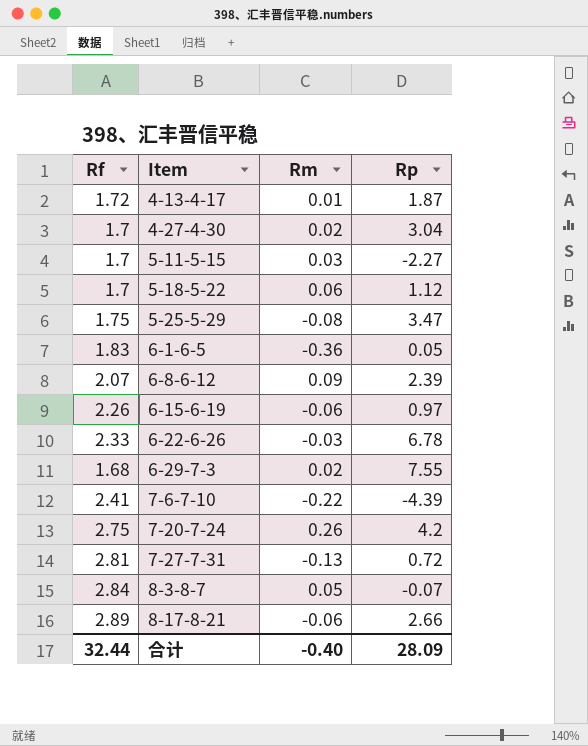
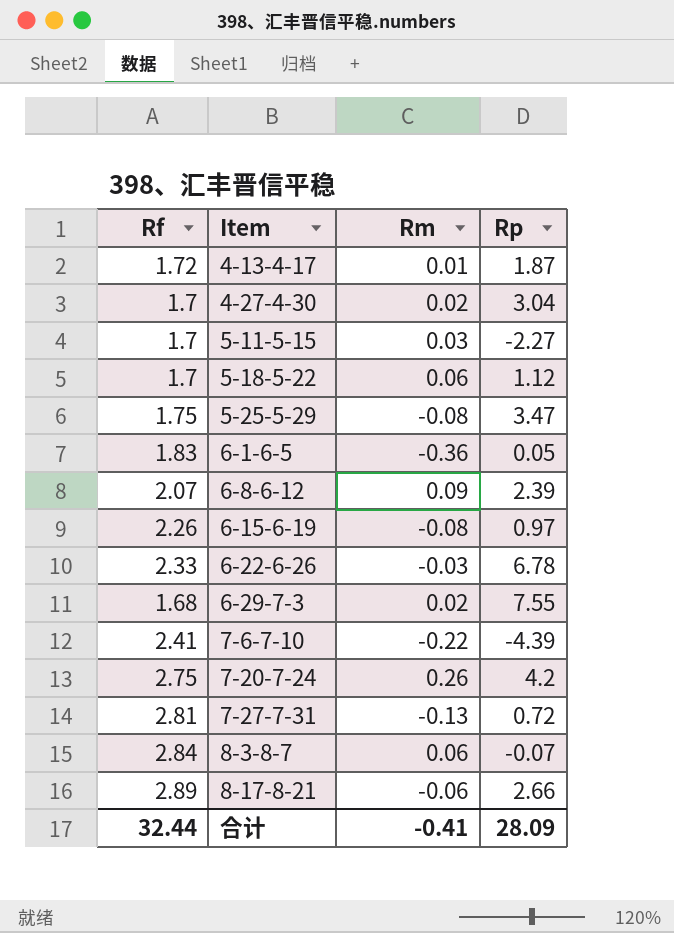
6-15-6-19 | Rm: -0.06 -> -0.08
8-3-8-7 | Rm: 0.05 -> 0.06
合计 | Rm: -0.40 -> -0.41

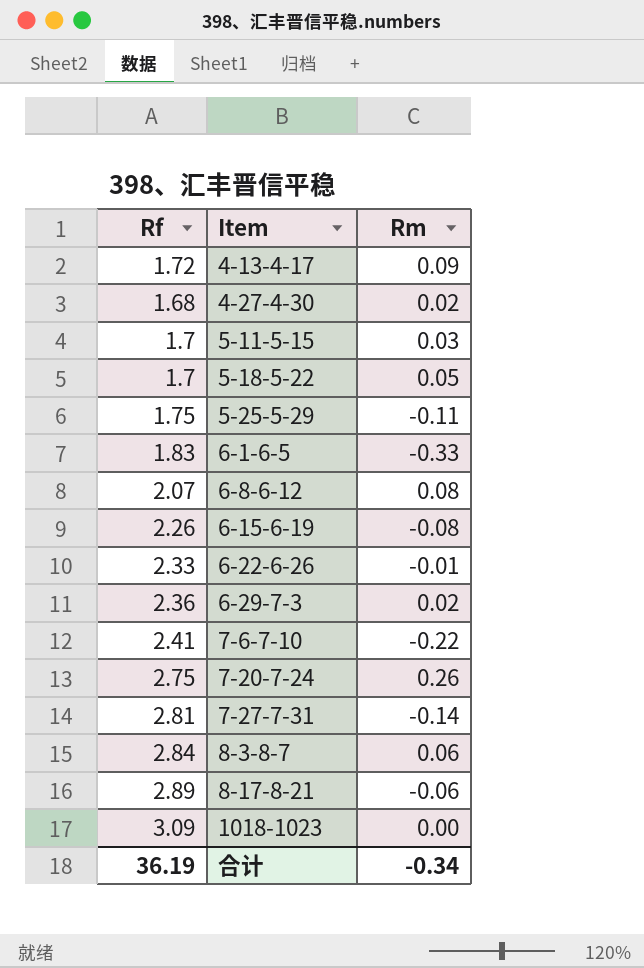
column Rp | position: 4 -> none
4-13-4-17 | Rm: 0.01 -> 0.09
4-27-4-30 | Rf: 1.7 -> 1.68
5-18-5-22 | Rm: 0.06 -> 0.05
5-25-5-29 | Rm: -0.08 -> -0.11
6-1-6-5 | Rm: -0.36 -> -0.33
6-8-6-12 | Rm: 0.09 -> 0.08
6-22-6-26 | Rm: -0.03 -> -0.01
6-29-7-3 | Rf: 1.68 -> 2.36
7-27-7-31 | Rm: -0.13 -> -0.14
row 1018-1023: none -> 3.09 | 0.00
合计 | Rf: 32.44 -> 36.19
合计 | Rm: -0.41 -> -0.34

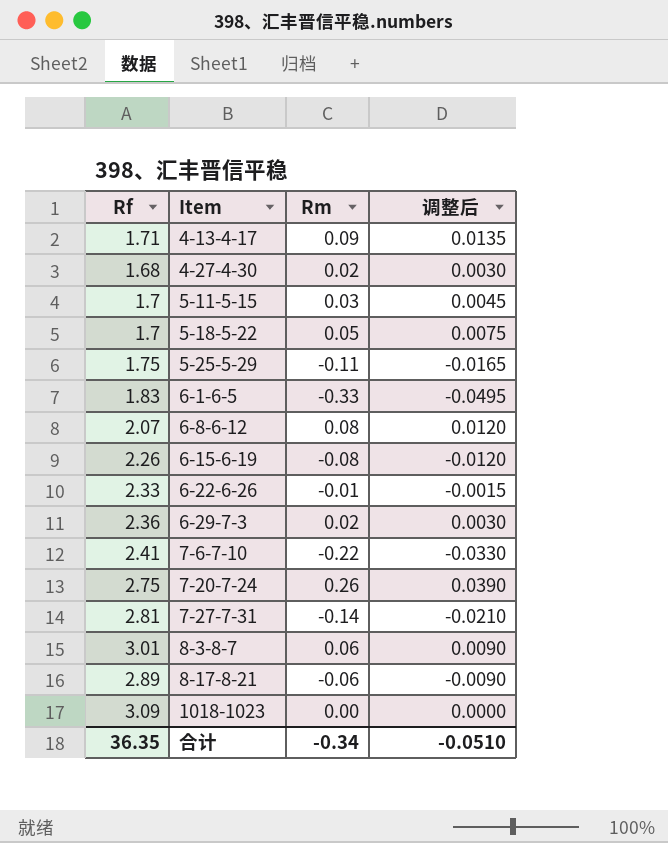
column 调整后 | formula: none -> [Rm] * 0.15
4-13-4-17 | Rf: 1.72 -> 1.71
8-3-8-7 | Rf: 2.84 -> 3.01
合计 | Rf: 36.19 -> 36.35

